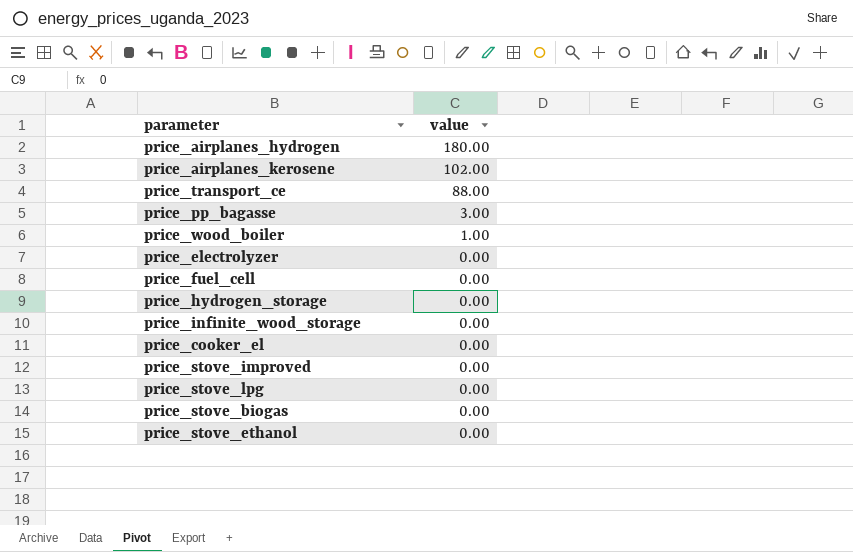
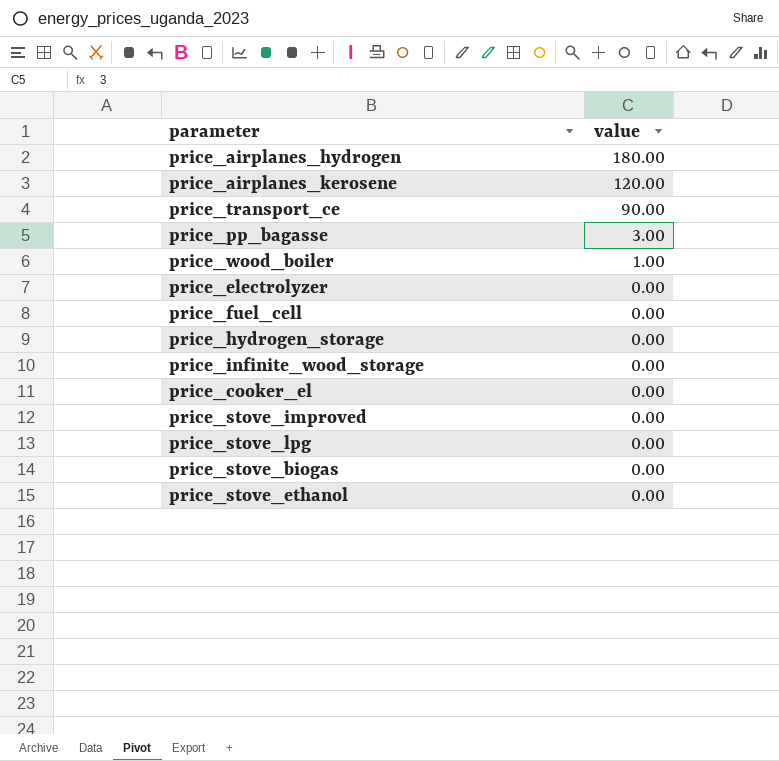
price_airplanes_kerosene | value: 102.00 -> 120.00
price_transport_ce | value: 88.00 -> 90.00

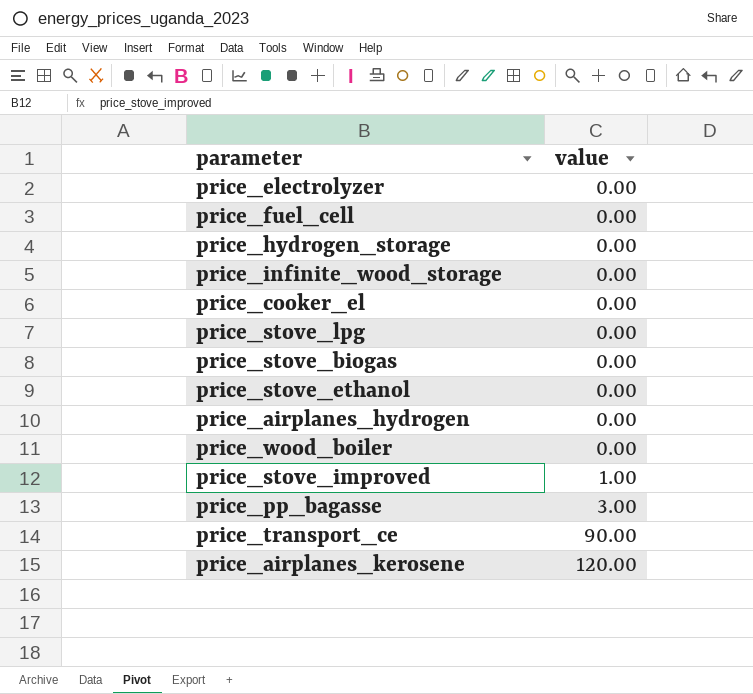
row order: value descending -> value ascending
price_airplanes_hydrogen | value: 180.00 -> 0.00
price_wood_boiler | value: 1.00 -> 0.00
price_stove_improved | value: 0.00 -> 1.00

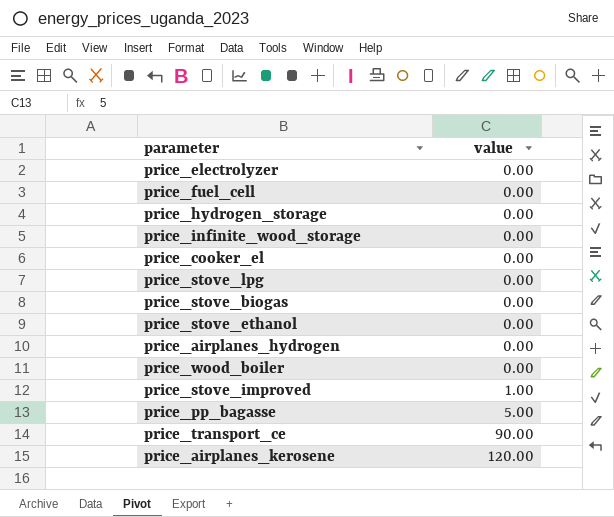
price_pp_bagasse | value: 3.00 -> 5.00

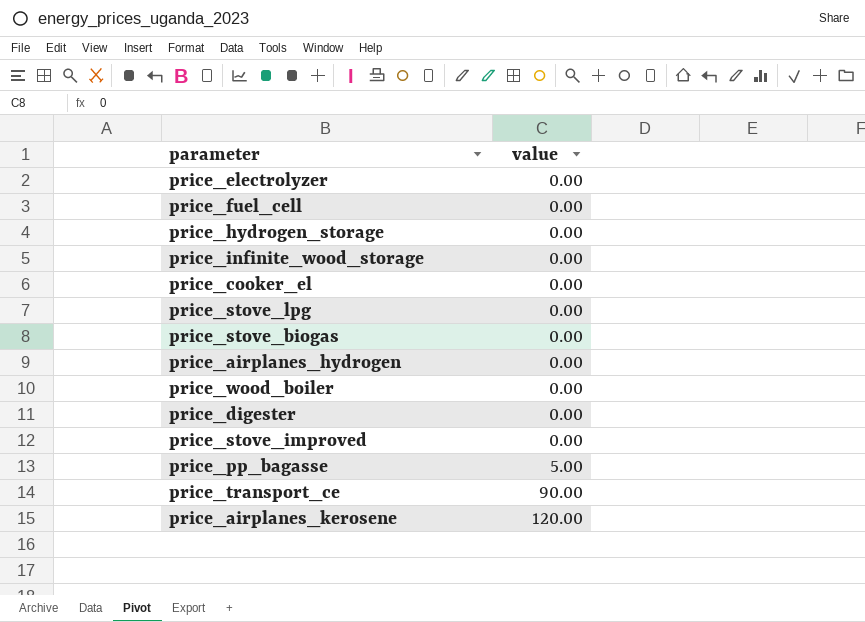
row price_stove_ethanol: 0.00 -> none
row price_digester: none -> 0.00
price_stove_improved | value: 1.00 -> 0.00

